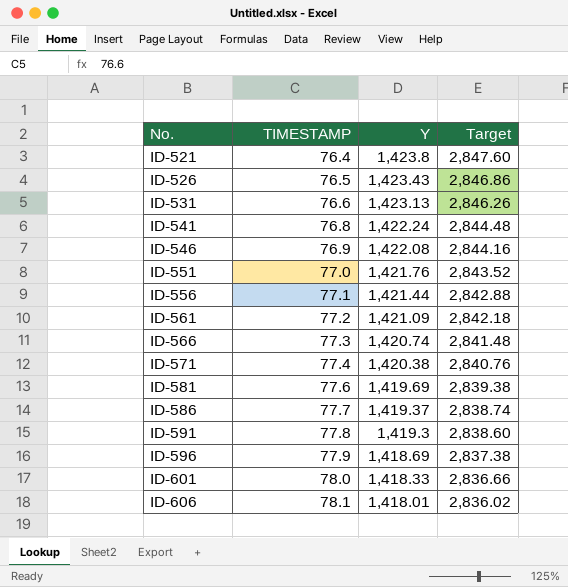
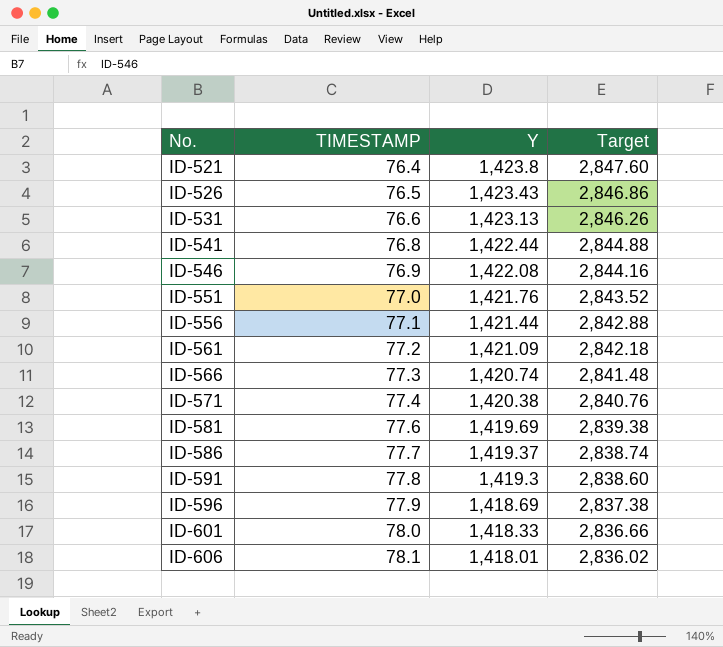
ID-541 | Y: 1,422.24 -> 1,422.44
ID-541 | Target: 2,844.48 -> 2,844.88

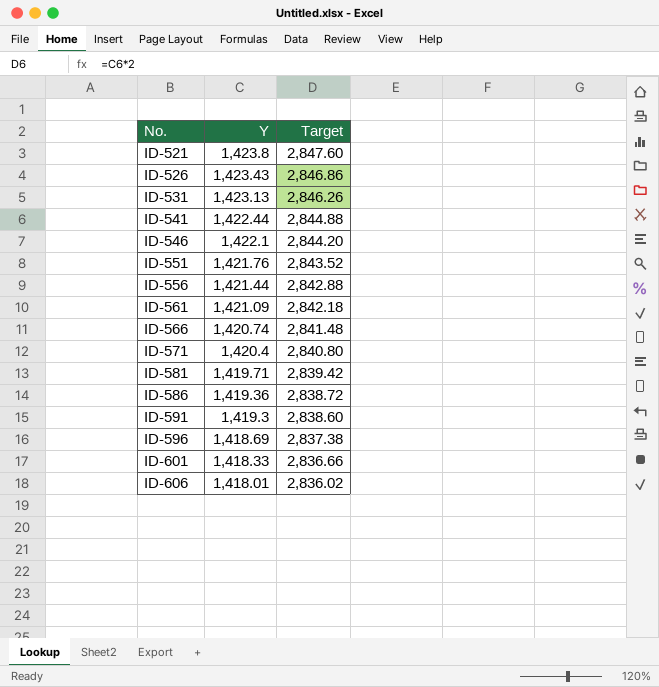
column TIMESTAMP | position: 2 -> none
ID-546 | Y: 1,422.08 -> 1,422.1
ID-546 | Target: 2,844.16 -> 2,844.20
ID-571 | Y: 1,420.38 -> 1,420.4
ID-571 | Target: 2,840.76 -> 2,840.80
ID-581 | Y: 1,419.69 -> 1,419.71
ID-581 | Target: 2,839.38 -> 2,839.42
ID-586 | Y: 1,419.37 -> 1,419.36
ID-586 | Target: 2,838.74 -> 2,838.72

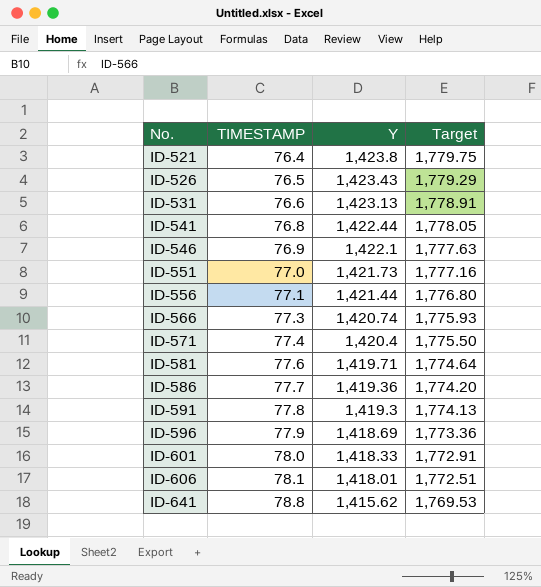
column TIMESTAMP | position: none -> 2
column Target | formula: [Y] * 2 -> [Y] * 1.25
row ID-561: 1,421.09 | 2,842.18 -> none
ID-551 | Y: 1,421.76 -> 1,421.73
row ID-641: none -> 78.8 | 1,415.62 | 1,769.53

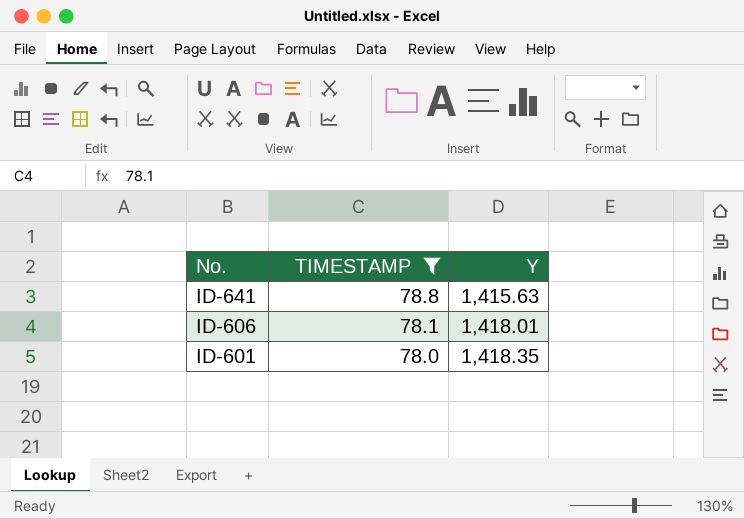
filter: none -> TIMESTAMP >= 78.0
row order: No. ascending -> No. descending
column Target | formula: [Y] * 1.25 -> none
ID-641 | Y: 1,415.62 -> 1,415.63
ID-601 | Y: 1,418.33 -> 1,418.35

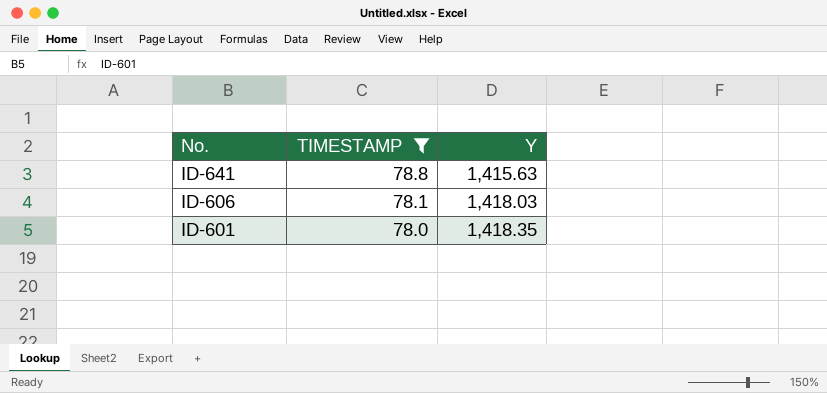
ID-606 | Y: 1,418.01 -> 1,418.03

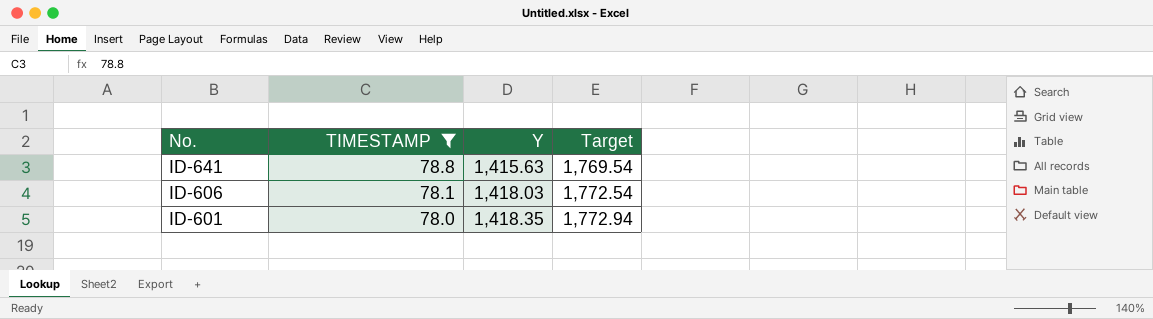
column Target | formula: none -> [Y] * 1.25

